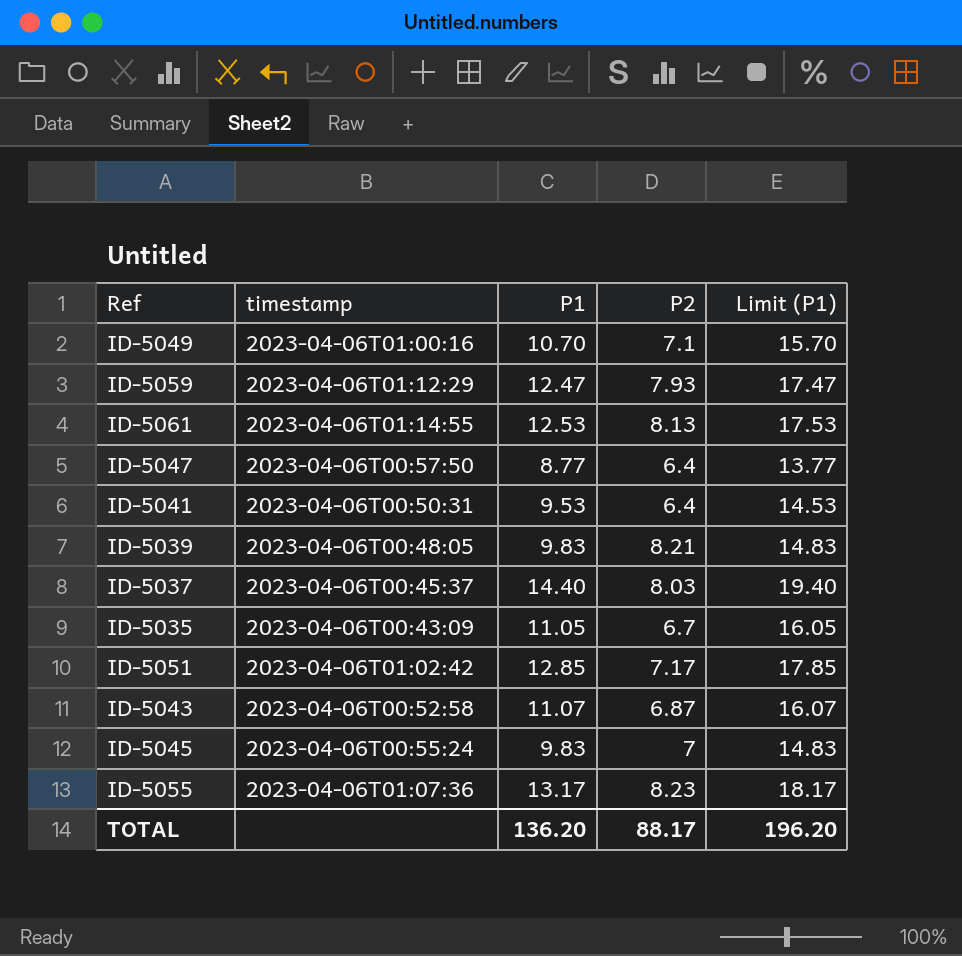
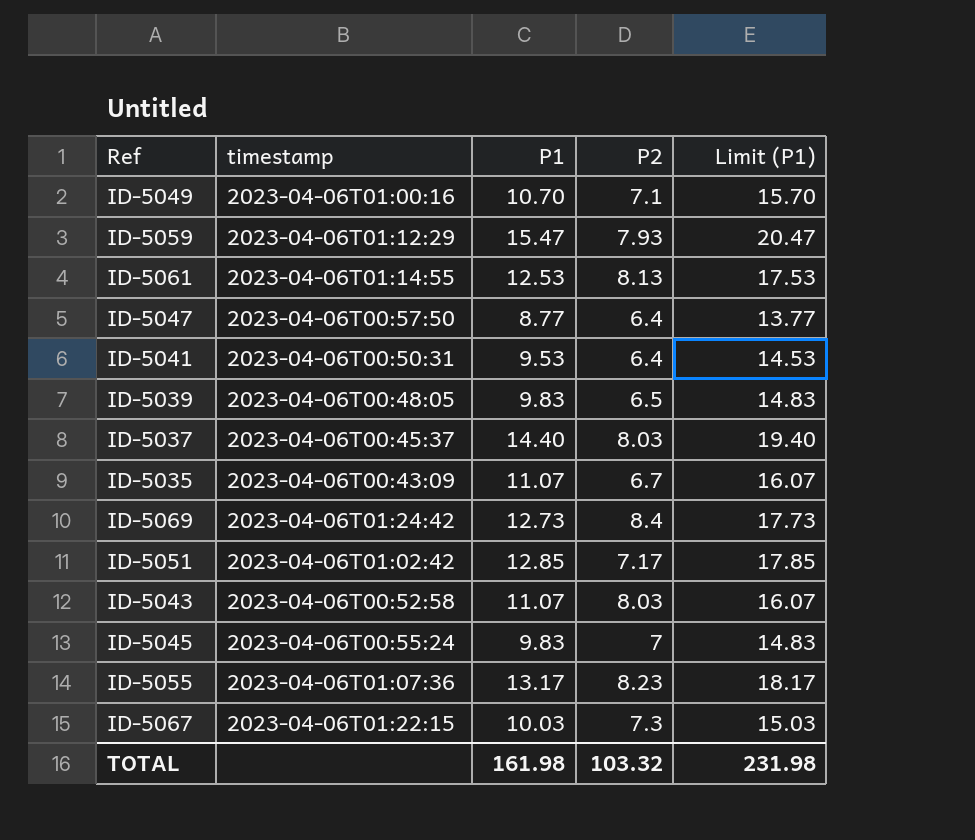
ID-5059 | P1: 12.47 -> 15.47
ID-5059 | Limit (P1): 17.47 -> 20.47
ID-5039 | P2: 8.21 -> 6.5
ID-5035 | P1: 11.05 -> 11.07
ID-5035 | Limit (P1): 16.05 -> 16.07
row ID-5069: none -> 2023-04-06T01:24:42 | 12.73 | 8.4 | 17.73
ID-5043 | P2: 6.87 -> 8.03
row ID-5067: none -> 2023-04-06T01:22:15 | 10.03 | 7.3 | 15.03
TOTAL | P1: 136.20 -> 161.98
TOTAL | P2: 88.17 -> 103.32
TOTAL | Limit (P1): 196.20 -> 231.98

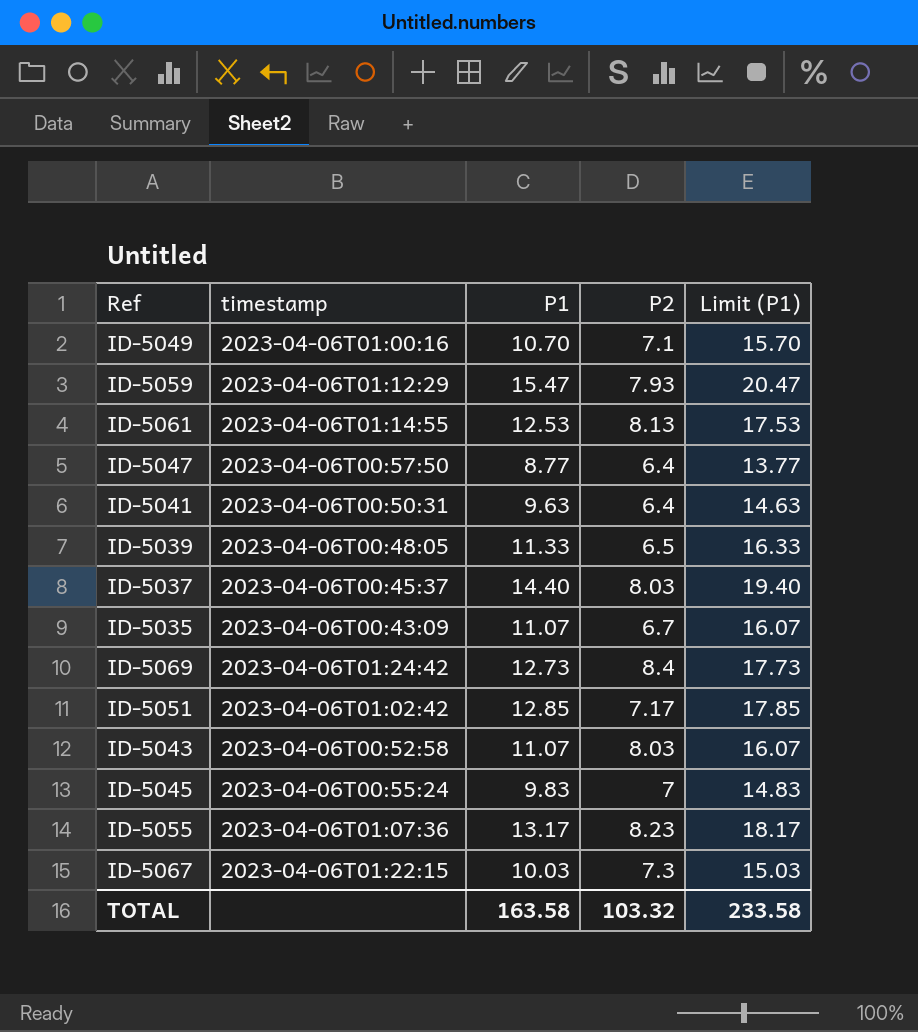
ID-5041 | P1: 9.53 -> 9.63
ID-5041 | Limit (P1): 14.53 -> 14.63
ID-5039 | P1: 9.83 -> 11.33
ID-5039 | Limit (P1): 14.83 -> 16.33
TOTAL | P1: 161.98 -> 163.58
TOTAL | Limit (P1): 231.98 -> 233.58

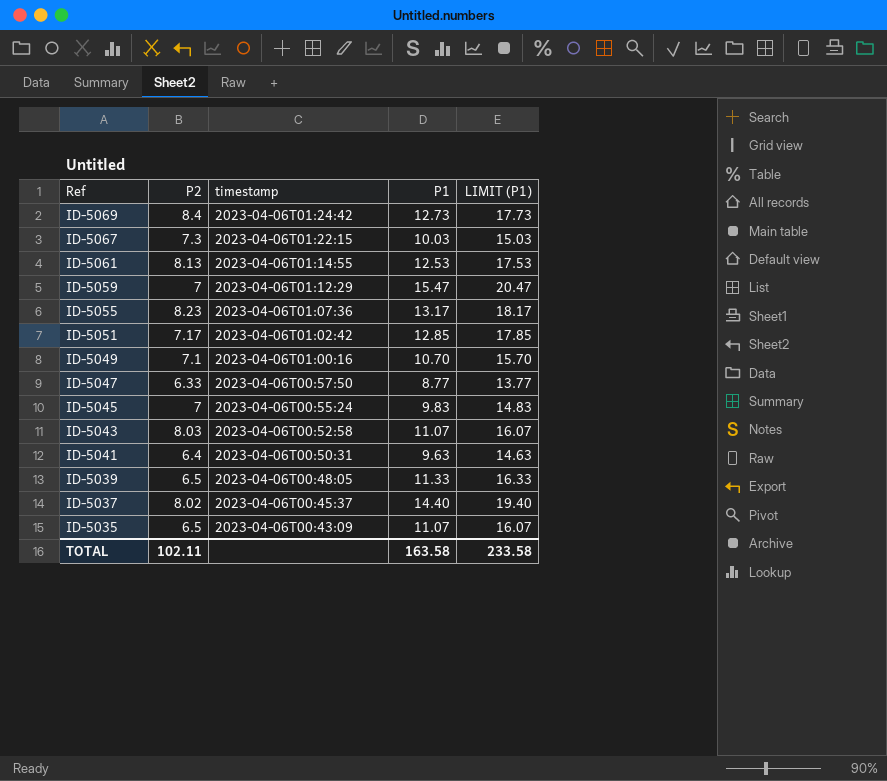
row order: none -> Ref descending
column P2 | position: 4 -> 2
column name: Limit (P1) -> LIMIT (P1)
ID-5059 | P2: 7.93 -> 7
ID-5047 | P2: 6.4 -> 6.33
ID-5037 | P2: 8.03 -> 8.02
ID-5035 | P2: 6.7 -> 6.5
TOTAL | P2: 103.32 -> 102.11

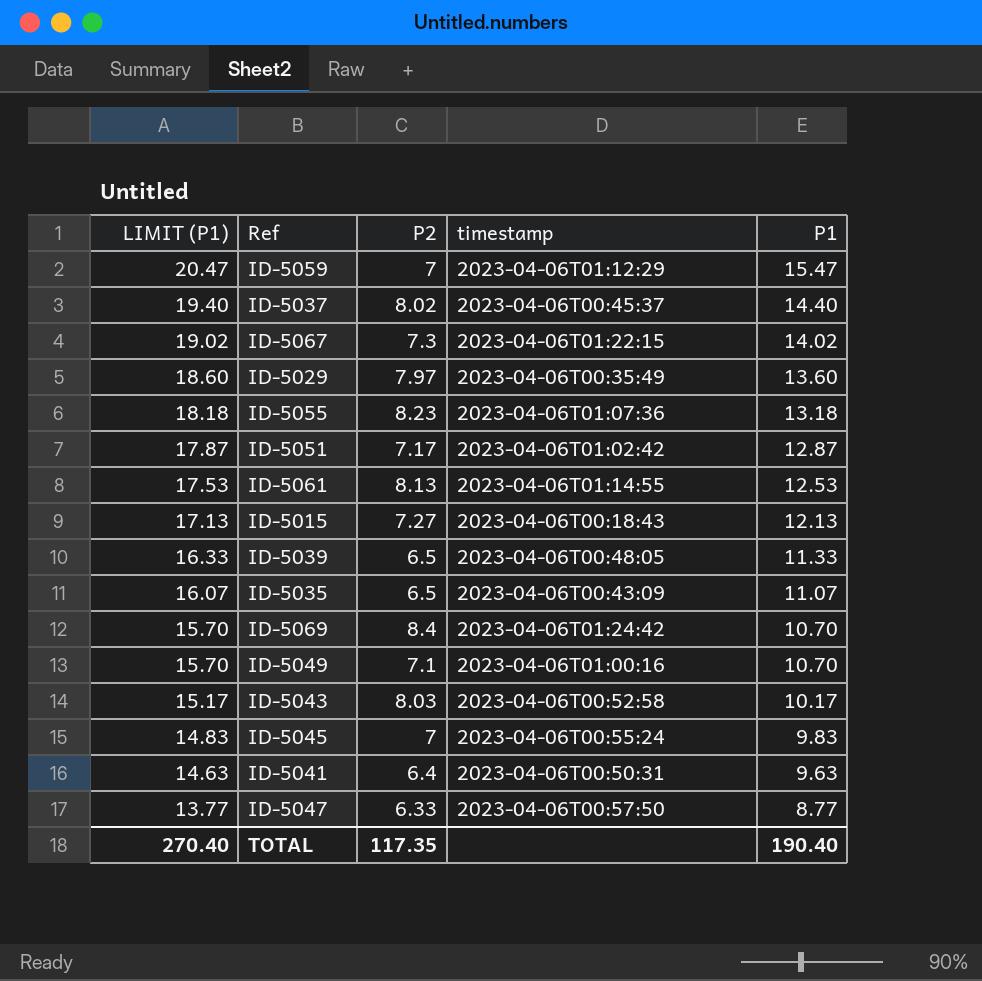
row order: Ref descending -> LIMIT (P1) descending
column LIMIT (P1) | position: 5 -> 1
ID-5067 | LIMIT (P1): 15.03 -> 19.02
ID-5067 | P1: 10.03 -> 14.02
row ID-5029: none -> 18.60 | 7.97 | 2023-04-06T00:35:49 | 13.60
ID-5055 | LIMIT (P1): 18.17 -> 18.18
ID-5055 | P1: 13.17 -> 13.18
ID-5051 | LIMIT (P1): 17.85 -> 17.87
ID-5051 | P1: 12.85 -> 12.87
row ID-5015: none -> 17.13 | 7.27 | 2023-04-06T00:18:43 | 12.13
ID-5069 | LIMIT (P1): 17.73 -> 15.70
ID-5069 | P1: 12.73 -> 10.70
ID-5043 | LIMIT (P1): 16.07 -> 15.17
ID-5043 | P1: 11.07 -> 10.17
TOTAL | LIMIT (P1): 233.58 -> 270.40
TOTAL | P2: 102.11 -> 117.35
TOTAL | P1: 163.58 -> 190.40

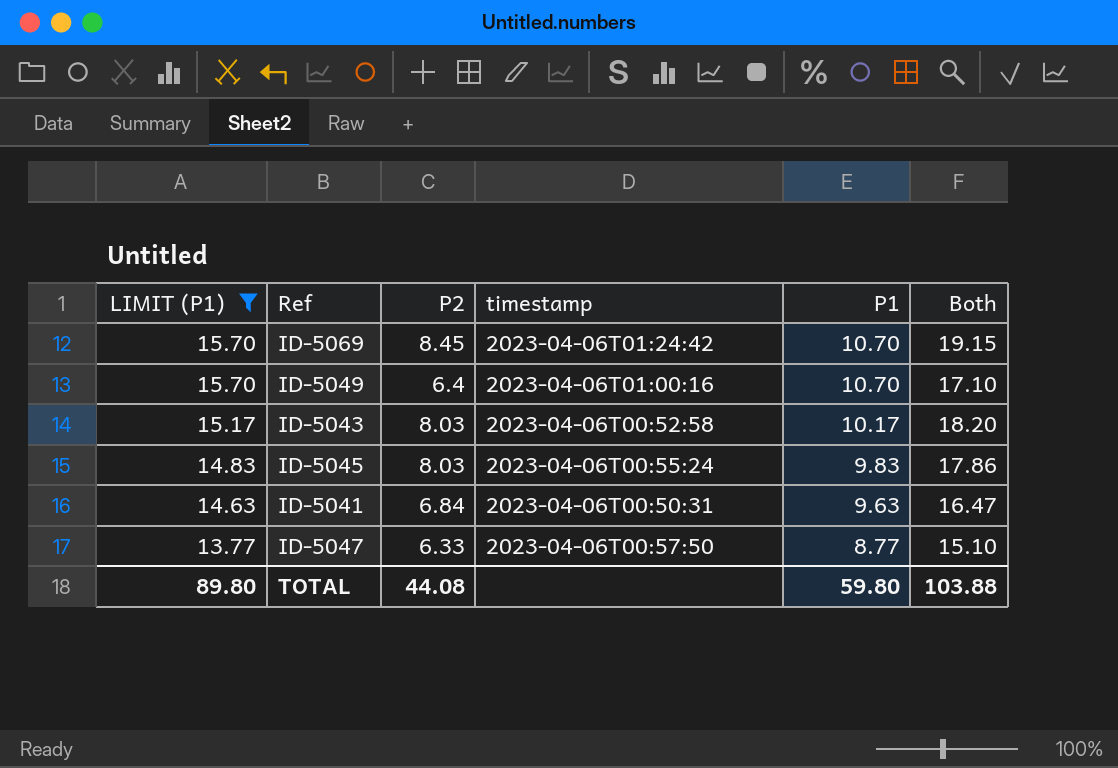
filter: none -> LIMIT (P1) <= 15.70
column Both | formula: none -> [P2] + [P1]
ID-5069 | P2: 8.4 -> 8.45
ID-5049 | P2: 7.1 -> 6.4
ID-5045 | P2: 7 -> 8.03
ID-5041 | P2: 6.4 -> 6.84
TOTAL | LIMIT (P1): 270.40 -> 89.80
TOTAL | P2: 117.35 -> 44.08
TOTAL | P1: 190.40 -> 59.80

